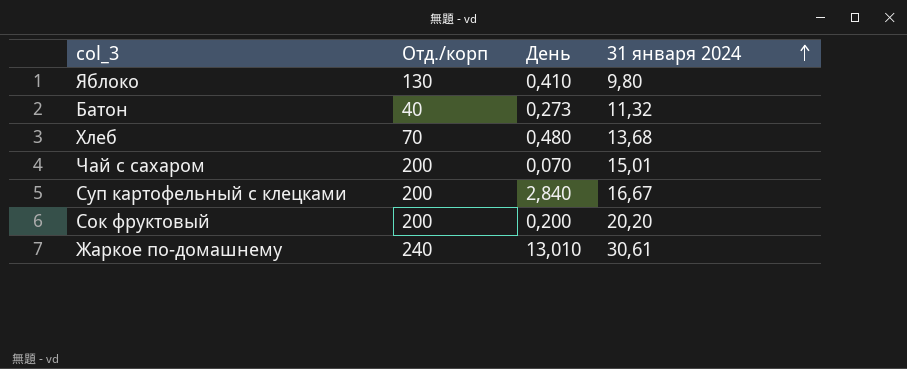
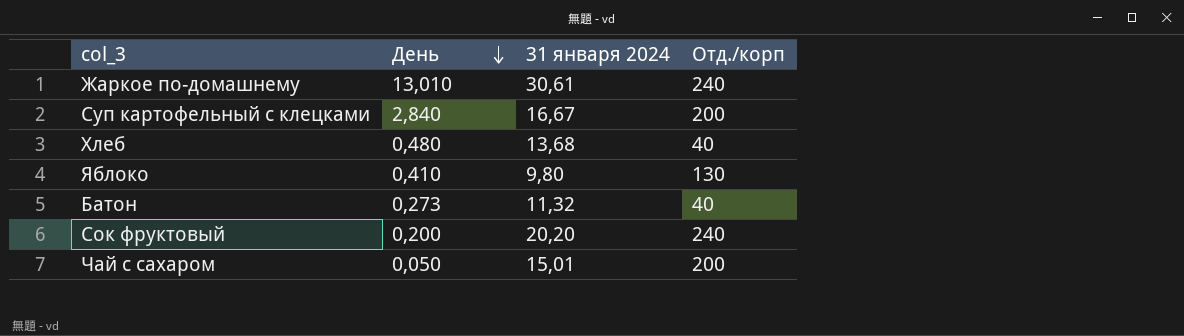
row order: 31 января 2024 ascending -> День descending
column Отд./корп | position: 2 -> 4
Хлеб | Отд./корп: 70 -> 40
Сок фруктовый | Отд./корп: 200 -> 240
Чай с сахаром | День: 0,070 -> 0,050

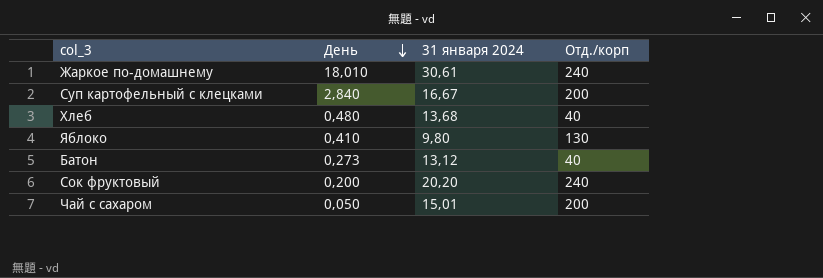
Жаркое по-домашнему | День: 13,010 -> 18,010
Батон | 31 января 2024: 11,32 -> 13,12

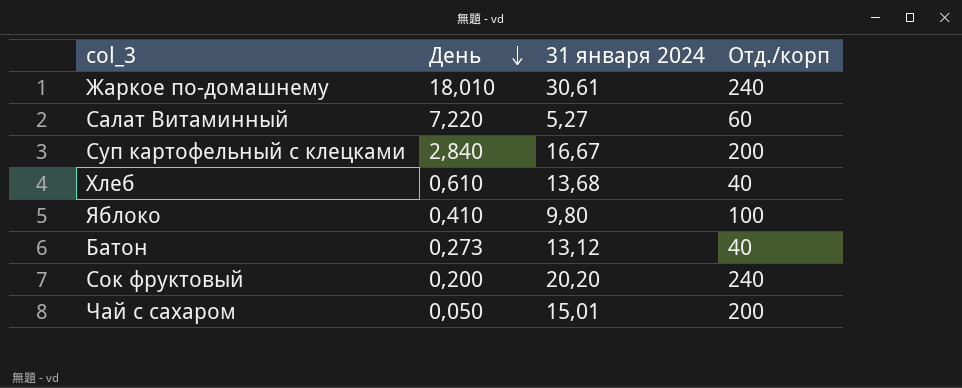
row Салат Витаминный: none -> 7,220 | 5,27 | 60
Хлеб | День: 0,480 -> 0,610
Яблоко | Отд./корп: 130 -> 100

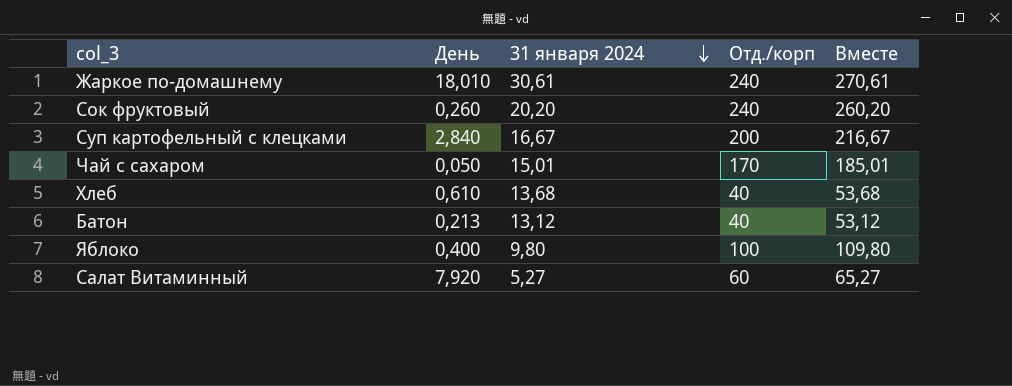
row order: День descending -> 31 января 2024 descending
column Вместе | formula: none -> [31 января 2024] + [Отд./корп]
Сок фруктовый | День: 0,200 -> 0,260
Чай с сахаром | Отд./корп: 200 -> 170
Батон | День: 0,273 -> 0,213
Яблоко | День: 0,410 -> 0,400
Салат Витаминный | День: 7,220 -> 7,920

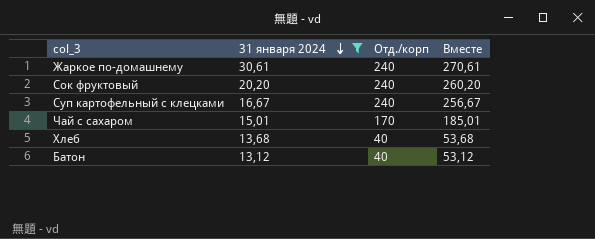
filter: none -> 31 января 2024 >= 13,12
column День | position: 2 -> none
Суп картофельный с клецками | Отд./корп: 200 -> 240
Суп картофельный с клецками | Вместе: 216,67 -> 256,67

